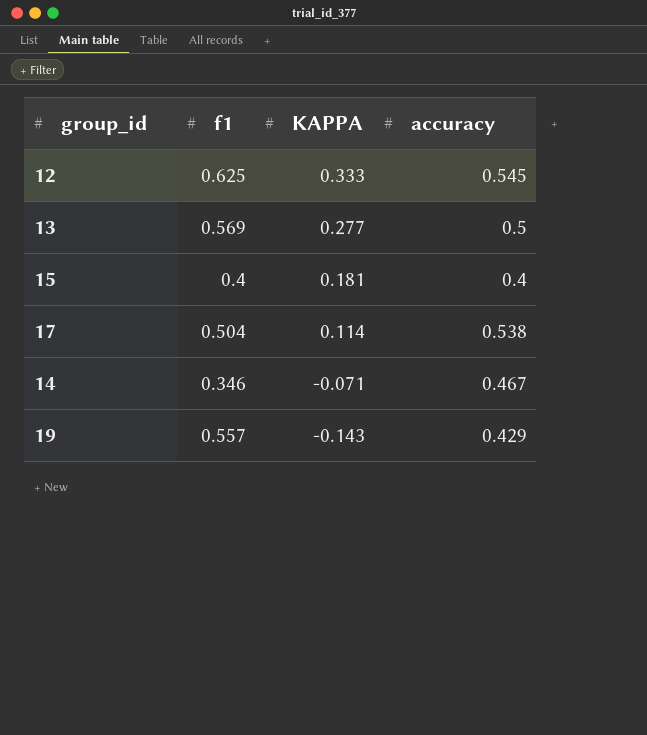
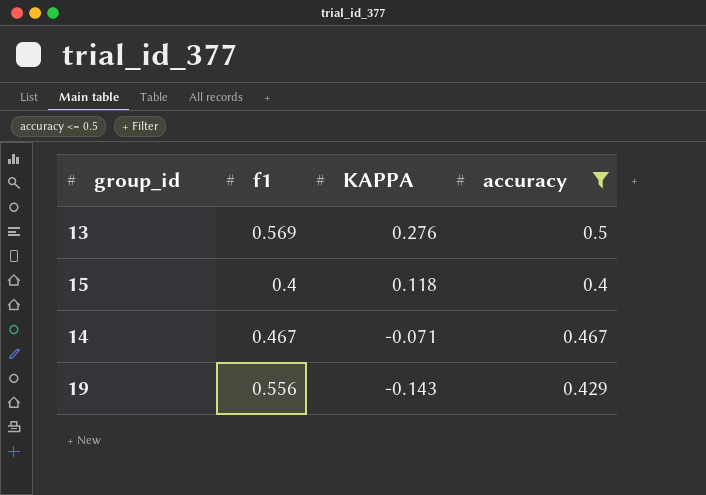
filter: none -> accuracy <= 0.5
13 | KAPPA: 0.277 -> 0.276
15 | KAPPA: 0.181 -> 0.118
14 | f1: 0.346 -> 0.467
19 | f1: 0.557 -> 0.556

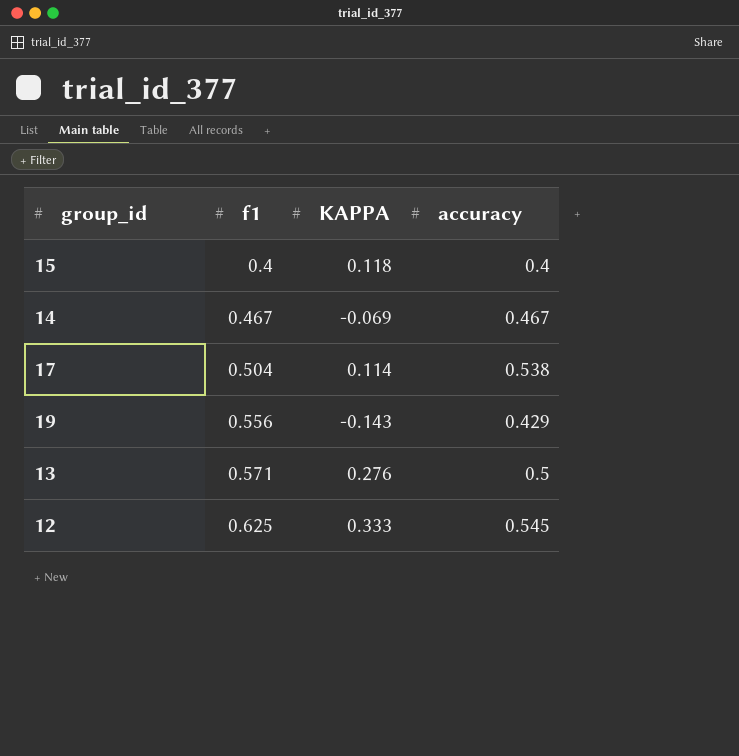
filter: accuracy <= 0.5 -> none
row order: KAPPA descending -> f1 ascending
14 | KAPPA: -0.071 -> -0.069
13 | f1: 0.569 -> 0.571

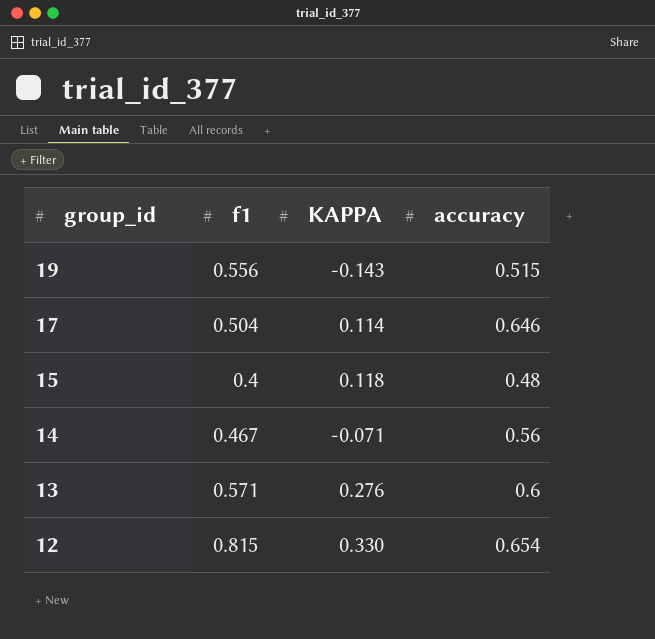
row order: f1 ascending -> group_id descending
19 | accuracy: 0.429 -> 0.515
17 | accuracy: 0.538 -> 0.646
15 | accuracy: 0.4 -> 0.48
14 | KAPPA: -0.069 -> -0.071
14 | accuracy: 0.467 -> 0.56
13 | accuracy: 0.5 -> 0.6
12 | f1: 0.625 -> 0.815
12 | KAPPA: 0.333 -> 0.330
12 | accuracy: 0.545 -> 0.654

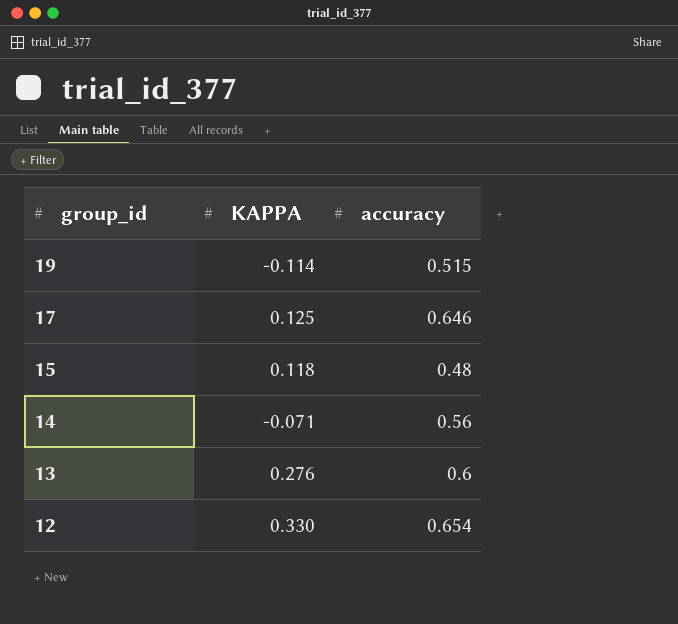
column f1 | position: 2 -> none
19 | KAPPA: -0.143 -> -0.114
17 | KAPPA: 0.114 -> 0.125

